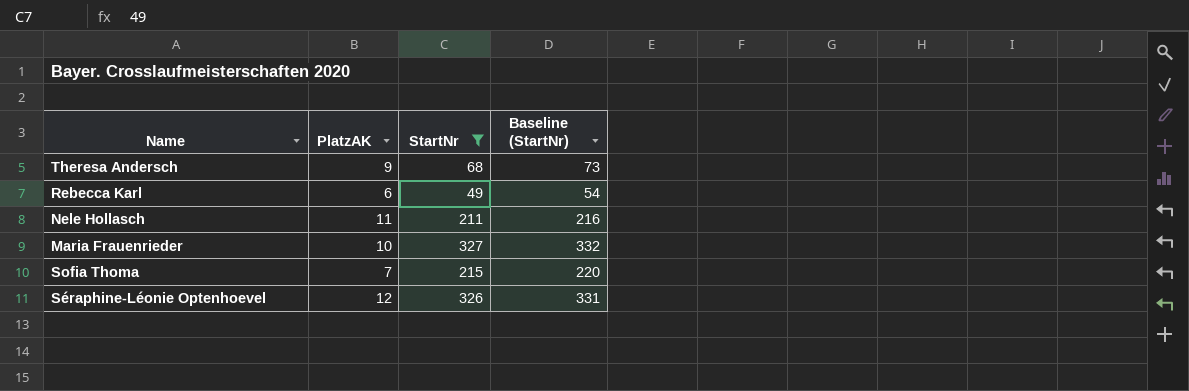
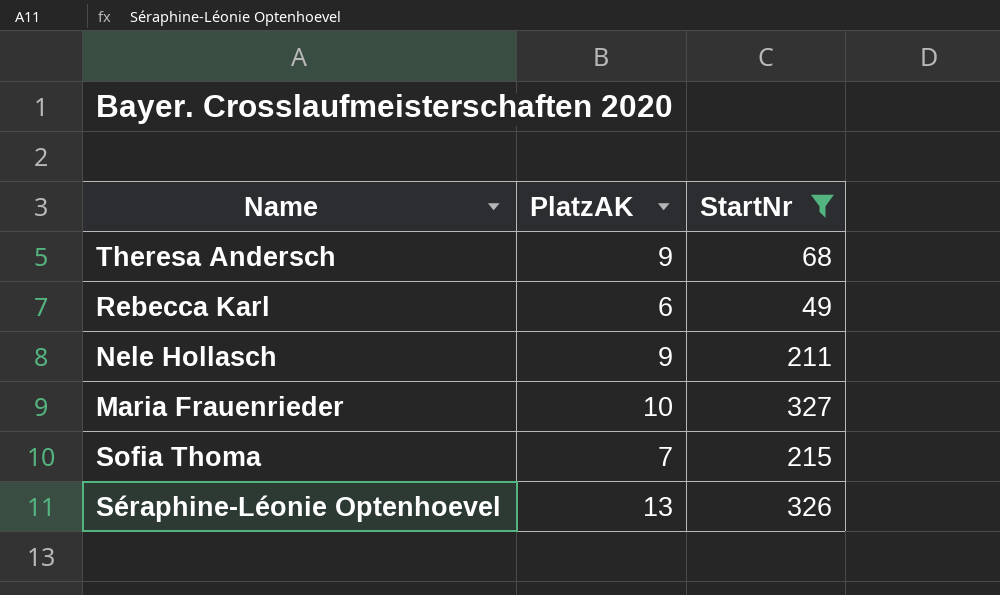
column Baseline (StartNr) | formula: [StartNr] + 5 -> none
Nele Hollasch | PlatzAK: 11 -> 9
Séraphine-Léonie Optenhoevel | PlatzAK: 12 -> 13

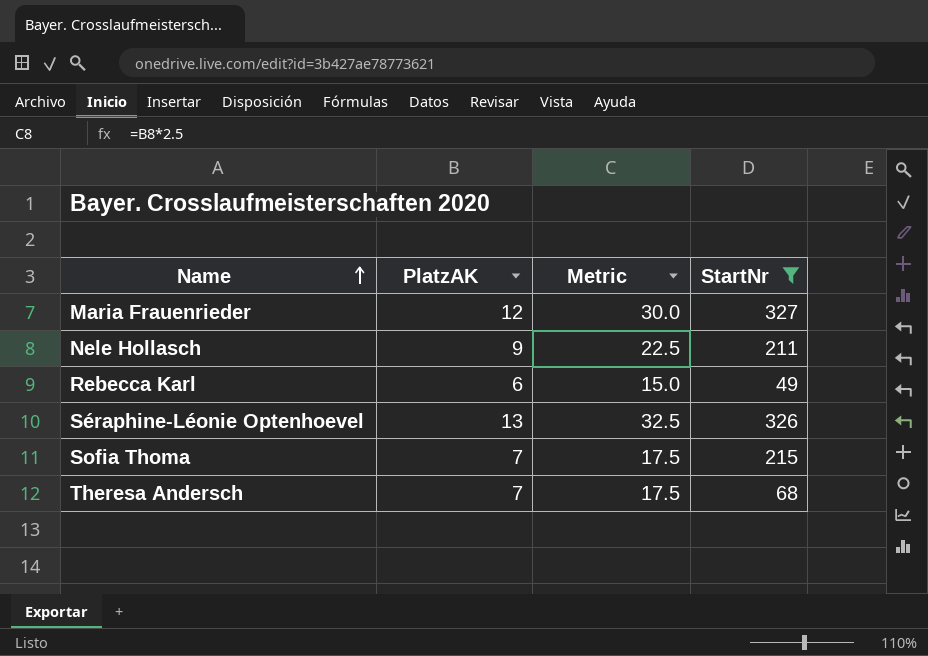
row order: none -> Name ascending
column Metric | formula: none -> [PlatzAK] * 2.5
Maria Frauenrieder | PlatzAK: 10 -> 12
Theresa Andersch | PlatzAK: 9 -> 7

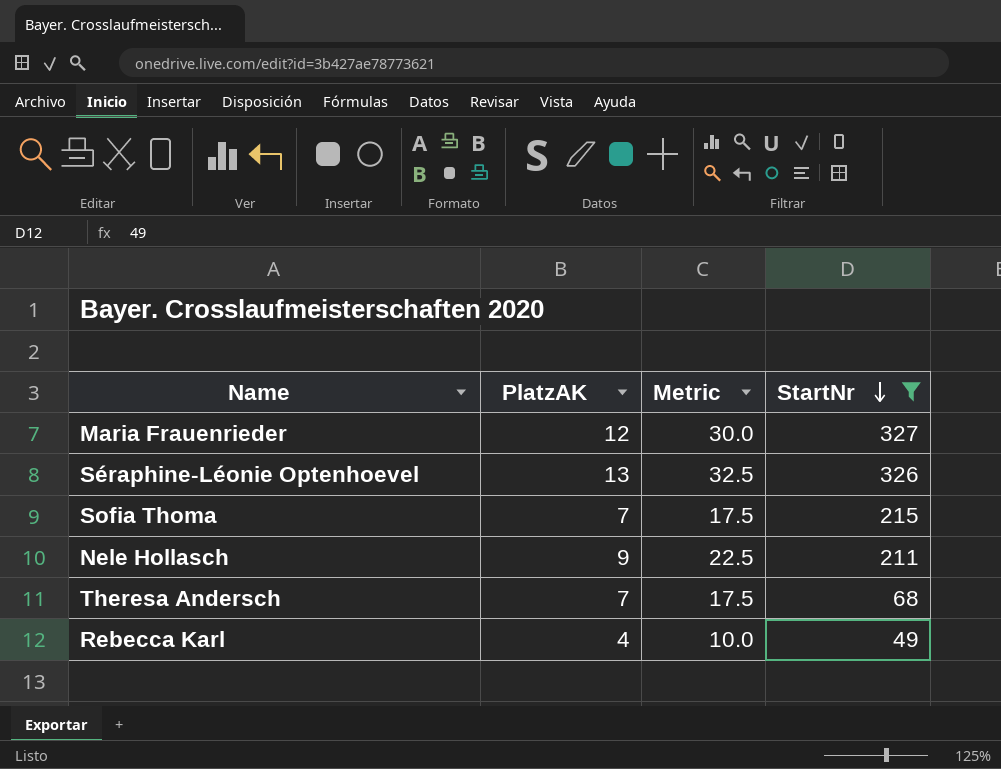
row order: Name ascending -> StartNr descending
Rebecca Karl | PlatzAK: 6 -> 4
Rebecca Karl | Metric: 15.0 -> 10.0

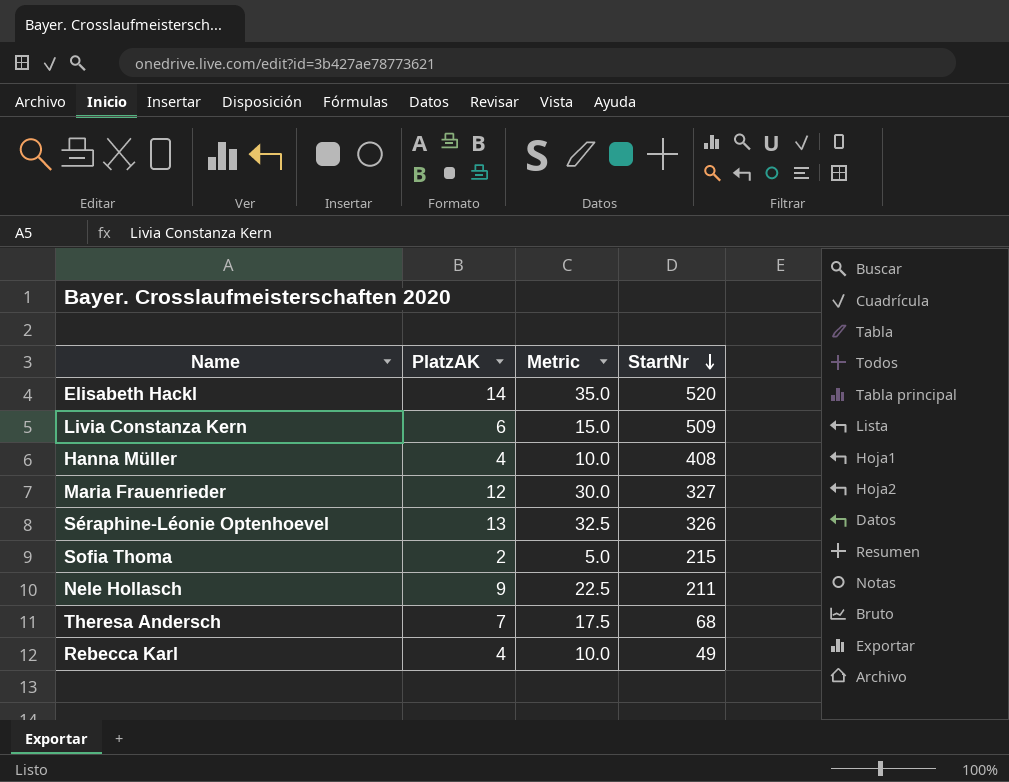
filter: StartNr <= 327 -> none
Sofia Thoma | PlatzAK: 7 -> 2
Sofia Thoma | Metric: 17.5 -> 5.0

